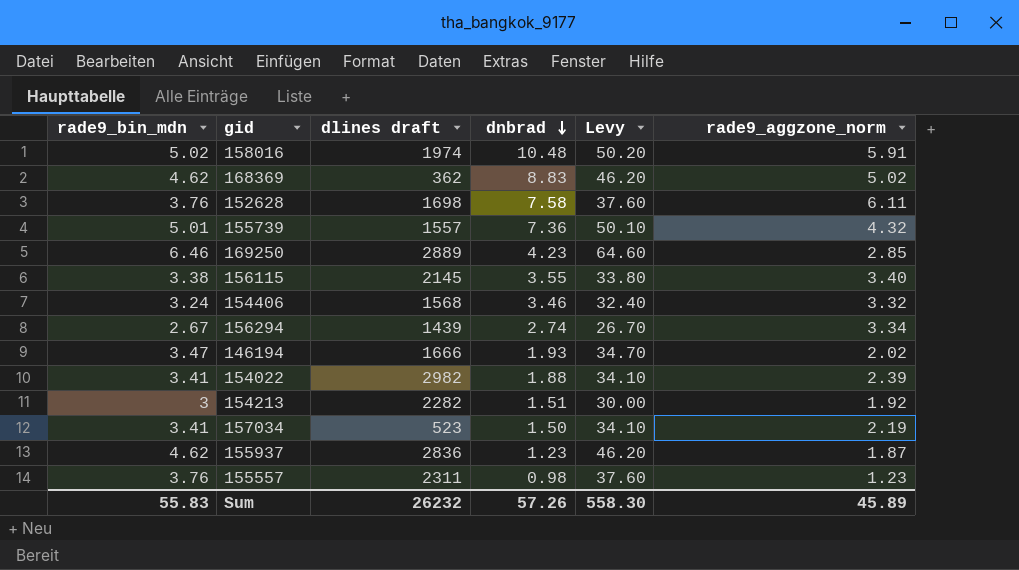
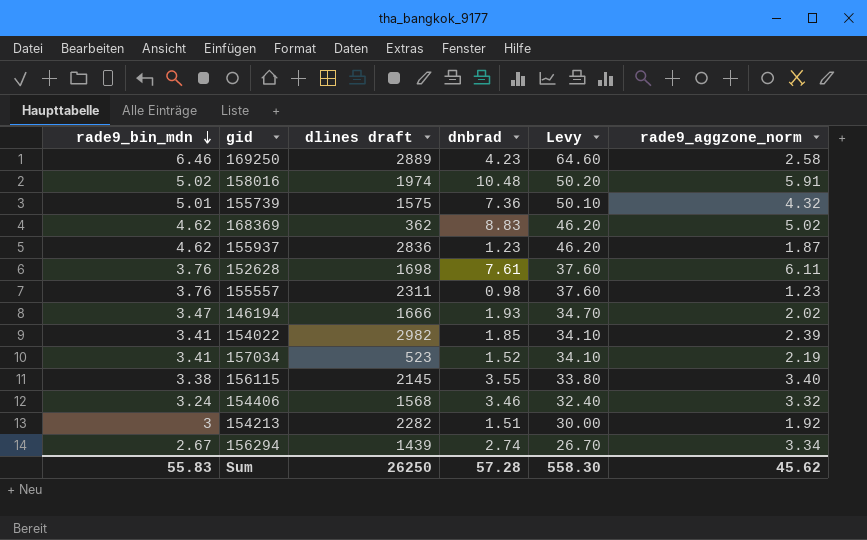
row order: dnbrad descending -> rade9_bin_mdn descending
169250 | rade9_aggzone_norm: 2.85 -> 2.58
155739 | dlines draft: 1557 -> 1575
152628 | dnbrad: 7.58 -> 7.61
154022 | dnbrad: 1.88 -> 1.85
157034 | dnbrad: 1.50 -> 1.52
Sum | dlines draft: 26232 -> 26250
Sum | dnbrad: 57.26 -> 57.28
Sum | rade9_aggzone_norm: 45.89 -> 45.62

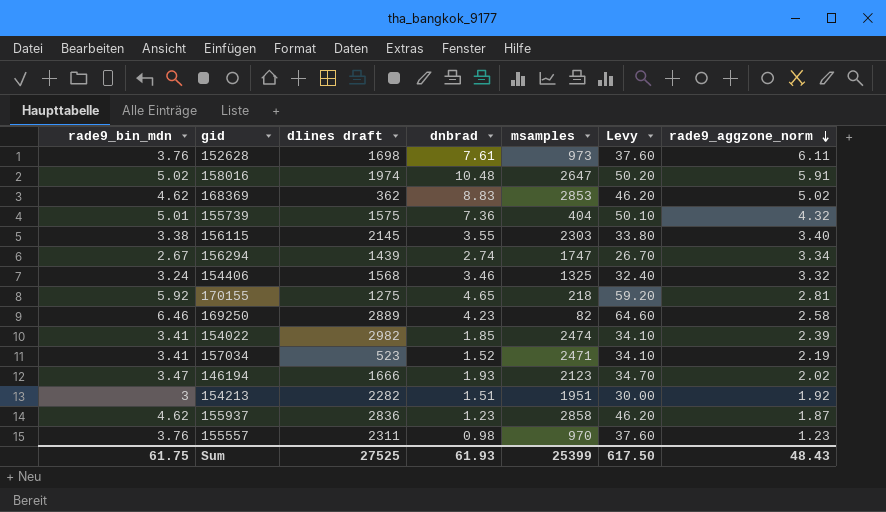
row order: rade9_bin_mdn descending -> rade9_aggzone_norm descending
column msamples | position: none -> 5
row 170155: none -> 5.92 | 1275 | 4.65 | 218 | 59.20 | 2.81
Sum | rade9_bin_mdn: 55.83 -> 61.75
Sum | dlines draft: 26250 -> 27525
Sum | dnbrad: 57.28 -> 61.93
Sum | Levy: 558.30 -> 617.50
Sum | rade9_aggzone_norm: 45.62 -> 48.43

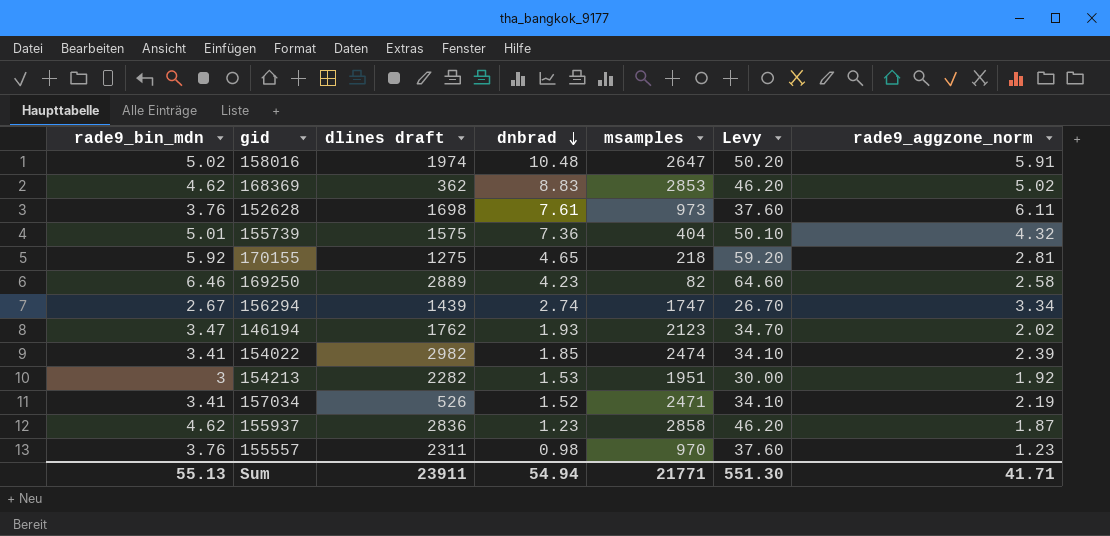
row order: rade9_aggzone_norm descending -> dnbrad descending
row 156115: 3.38 | 2145 | 3.55 | 2303 | 33.80 | 3.40 -> none
row 154406: 3.24 | 1568 | 3.46 | 1325 | 32.40 | 3.32 -> none
146194 | dlines draft: 1666 -> 1762
154213 | dnbrad: 1.51 -> 1.53
157034 | dlines draft: 523 -> 526
Sum | rade9_bin_mdn: 61.75 -> 55.13
Sum | dlines draft: 27525 -> 23911
Sum | dnbrad: 61.93 -> 54.94
Sum | msamples: 25399 -> 21771
Sum | Levy: 617.50 -> 551.30
Sum | rade9_aggzone_norm: 48.43 -> 41.71

